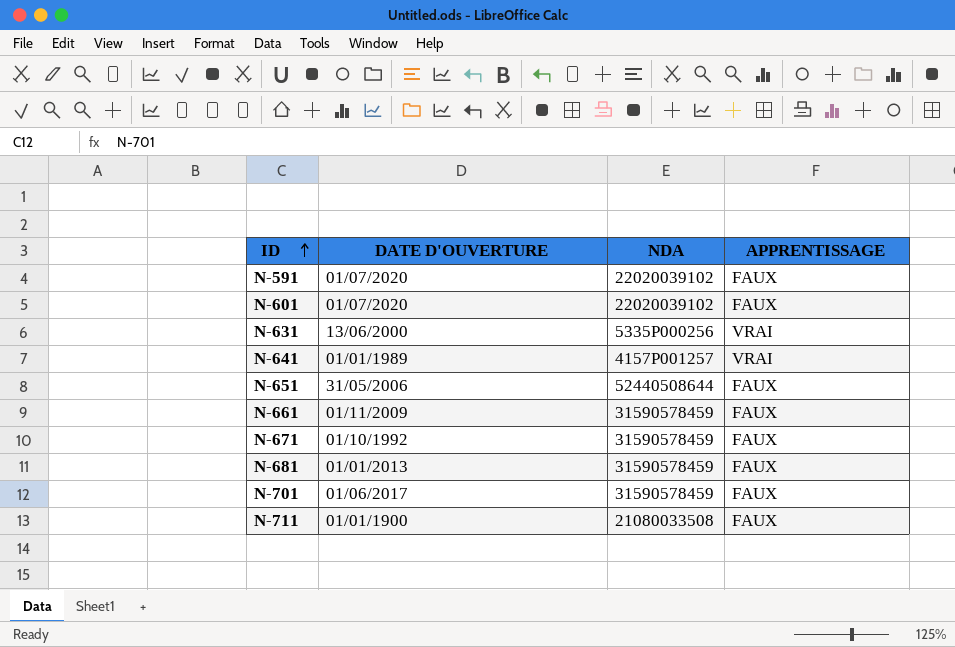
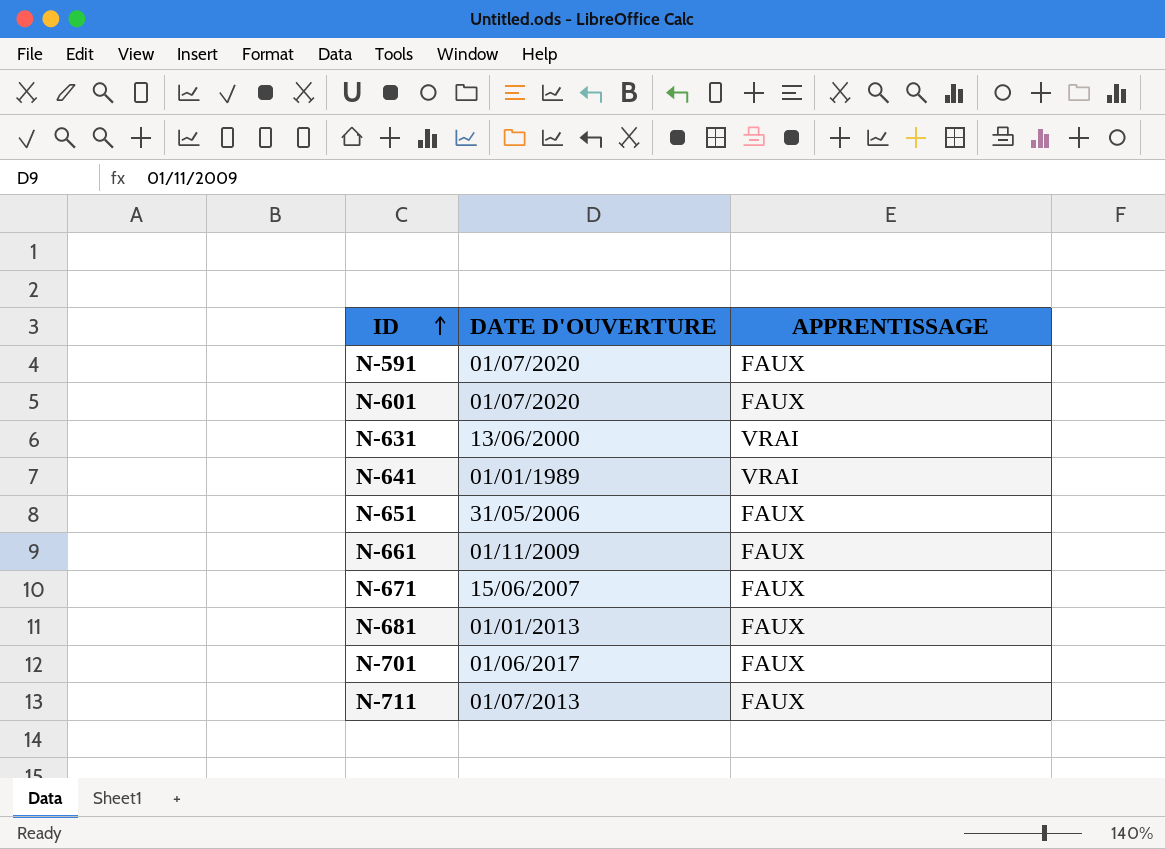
column NDA | position: 3 -> none
N-671 | DATE D'OUVERTURE: 01/10/1992 -> 15/06/2007
N-711 | DATE D'OUVERTURE: 01/01/1900 -> 01/07/2013

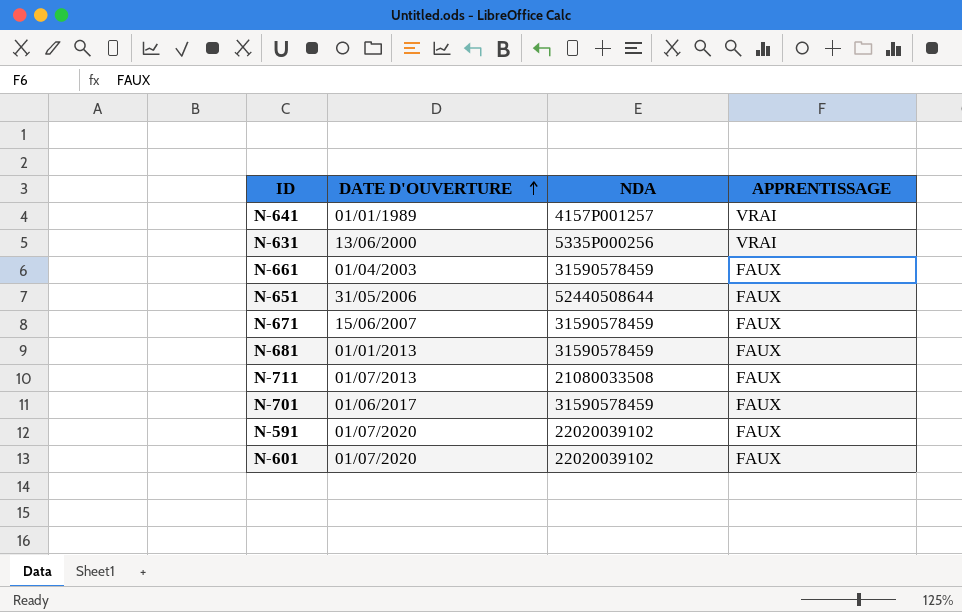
row order: ID ascending -> DATE D'OUVERTURE ascending
column NDA | position: none -> 3
N-661 | DATE D'OUVERTURE: 01/11/2009 -> 01/04/2003

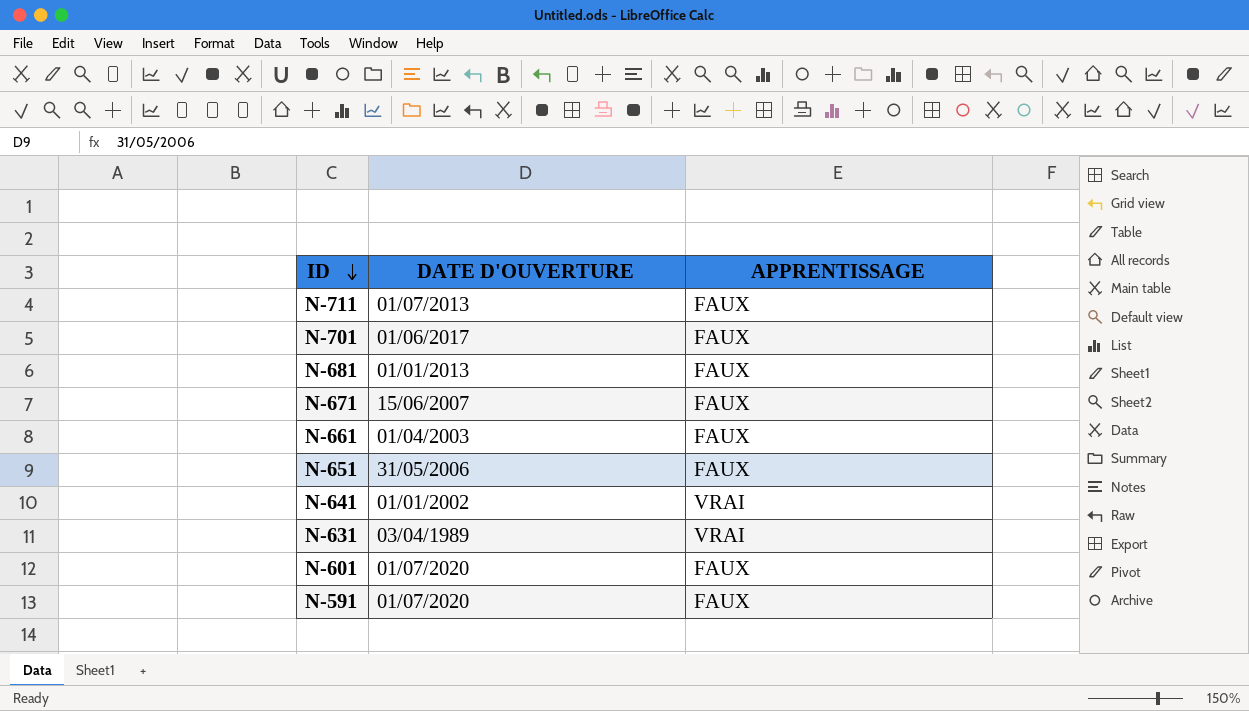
row order: DATE D'OUVERTURE ascending -> ID descending
column NDA | position: 3 -> none
N-641 | DATE D'OUVERTURE: 01/01/1989 -> 01/01/2002
N-631 | DATE D'OUVERTURE: 13/06/2000 -> 03/04/1989

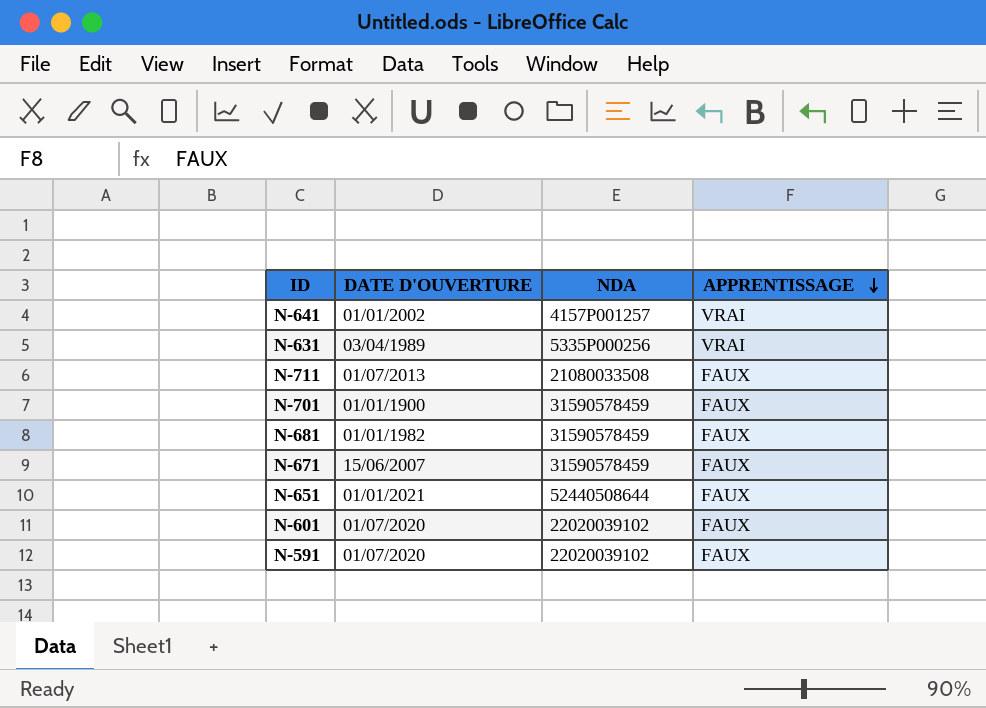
row order: ID descending -> APPRENTISSAGE descending
column NDA | position: none -> 3
row N-661: 01/04/2003 | FAUX -> none
N-701 | DATE D'OUVERTURE: 01/06/2017 -> 01/01/1900
N-681 | DATE D'OUVERTURE: 01/01/2013 -> 01/01/1982
N-651 | DATE D'OUVERTURE: 31/05/2006 -> 01/01/2021

